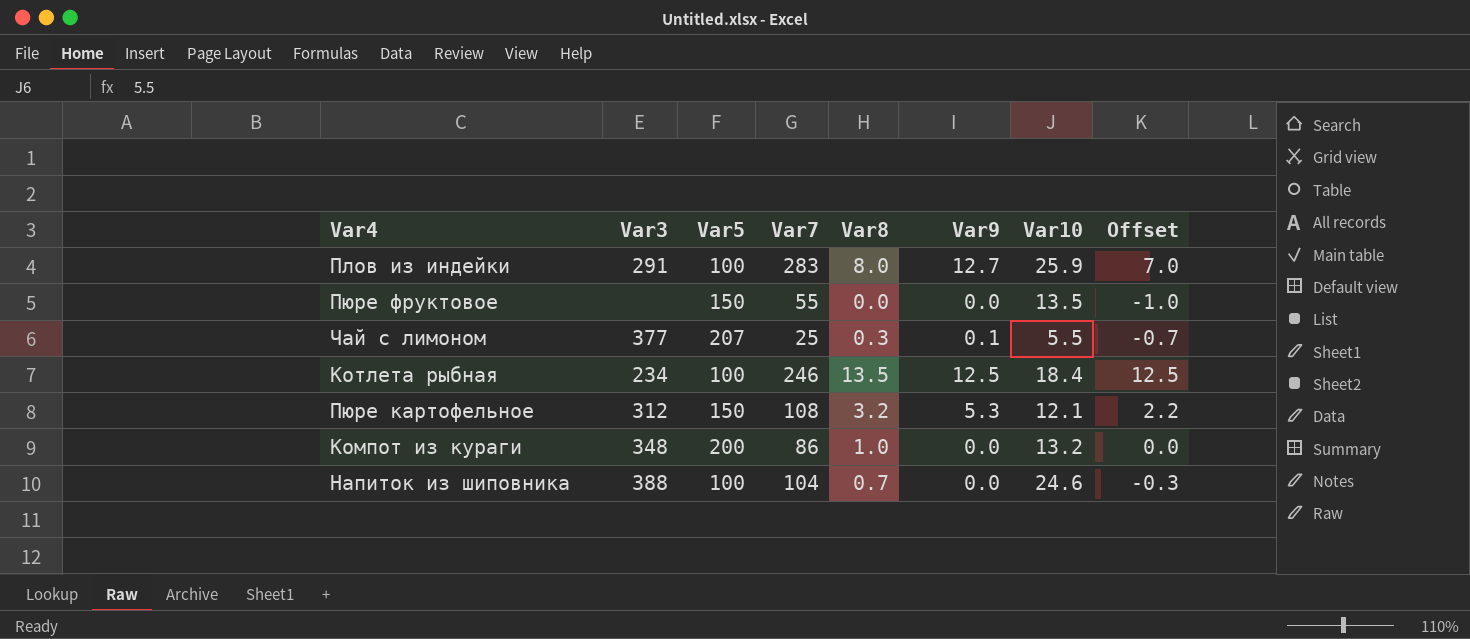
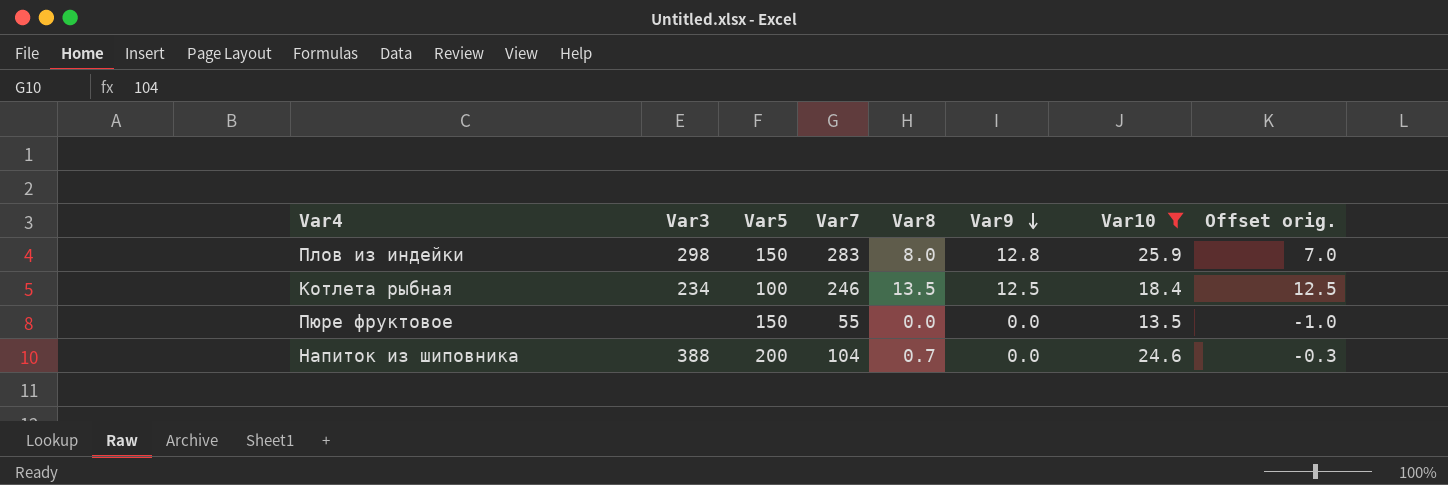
filter: none -> Var10 >= 13.5
row order: none -> Var9 descending
column name: Offset -> Offset orig.
Плов из индейки | Var3: 291 -> 298
Плов из индейки | Var5: 100 -> 150
Плов из индейки | Var9: 12.7 -> 12.8
Напиток из шиповника | Var5: 100 -> 200

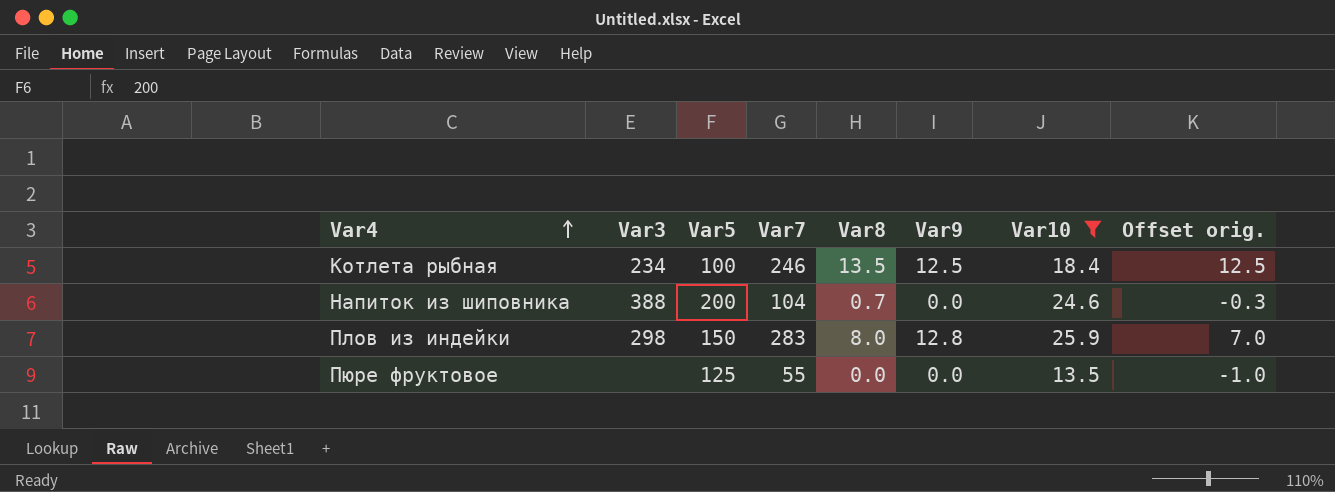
row order: Var9 descending -> Var4 ascending
Пюре фруктовое | Var5: 150 -> 125

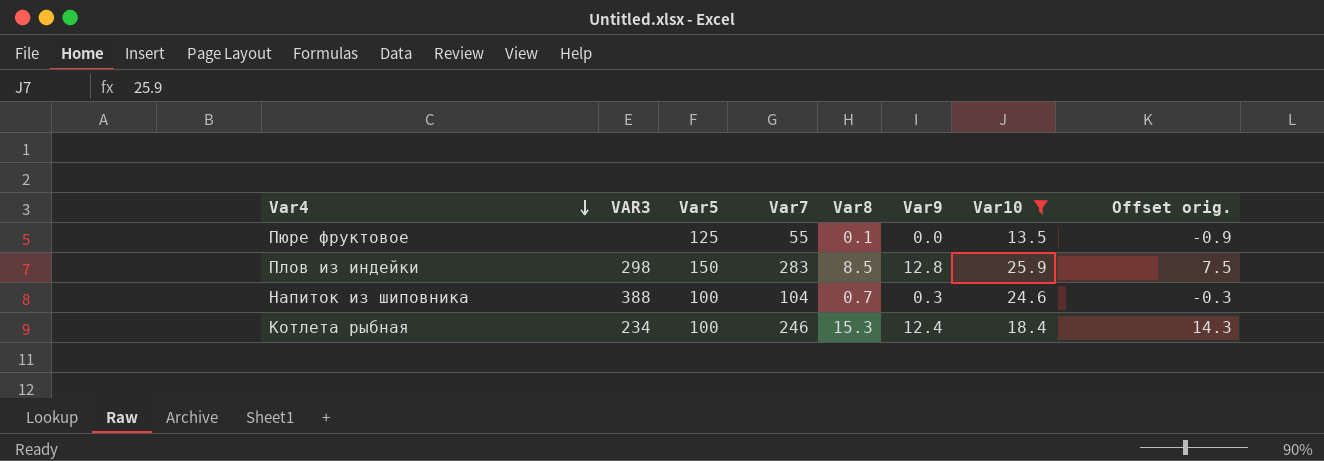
row order: Var4 ascending -> Var4 descending
column name: Var3 -> VAR3
Пюре фруктовое | Var8: 0.0 -> 0.1
Пюре фруктовое | Offset orig.: -1.0 -> -0.9
Плов из индейки | Var8: 8.0 -> 8.5
Плов из индейки | Offset orig.: 7.0 -> 7.5
Напиток из шиповника | Var5: 200 -> 100
Напиток из шиповника | Var9: 0.0 -> 0.3
Котлета рыбная | Var8: 13.5 -> 15.3
Котлета рыбная | Var9: 12.5 -> 12.4
Котлета рыбная | Offset orig.: 12.5 -> 14.3

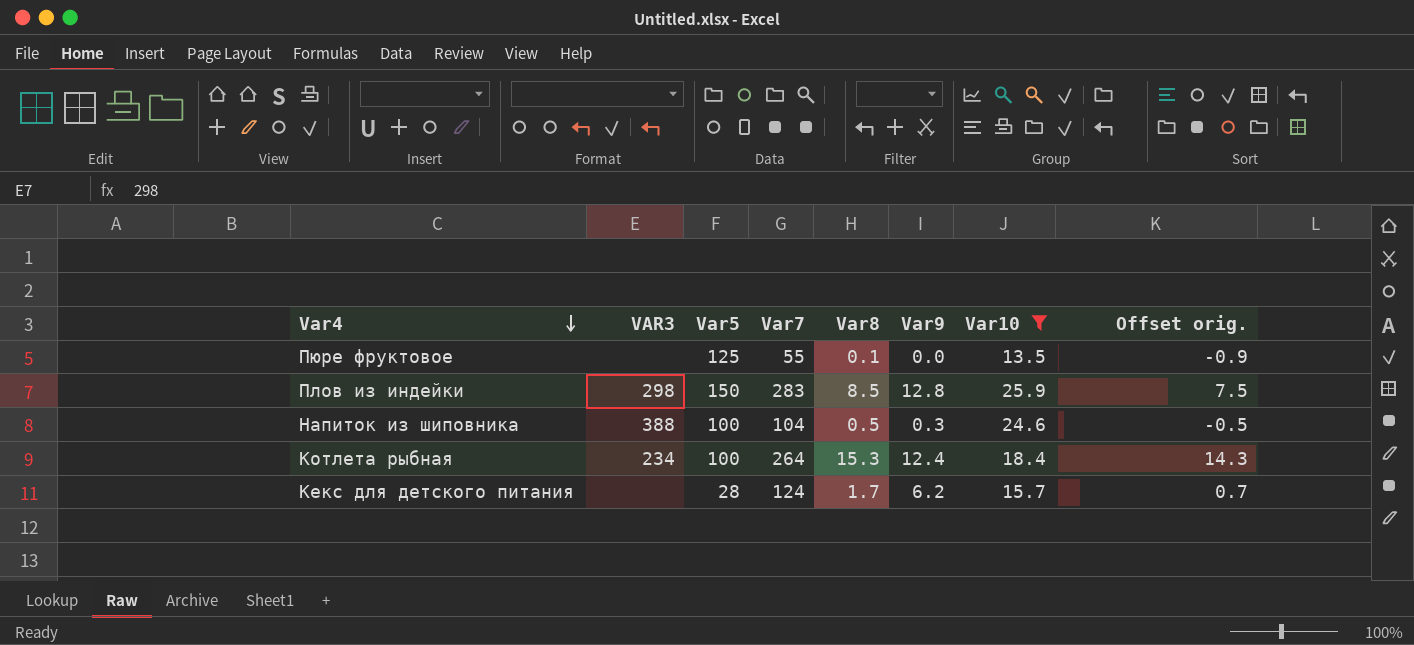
Напиток из шиповника | Var8: 0.7 -> 0.5
Напиток из шиповника | Offset orig.: -0.3 -> -0.5
Котлета рыбная | Var7: 246 -> 264
row Кекс для детского питания: none -> none | 28 | 124 | 1.7 | 6.2 | 15.7 | 0.7

